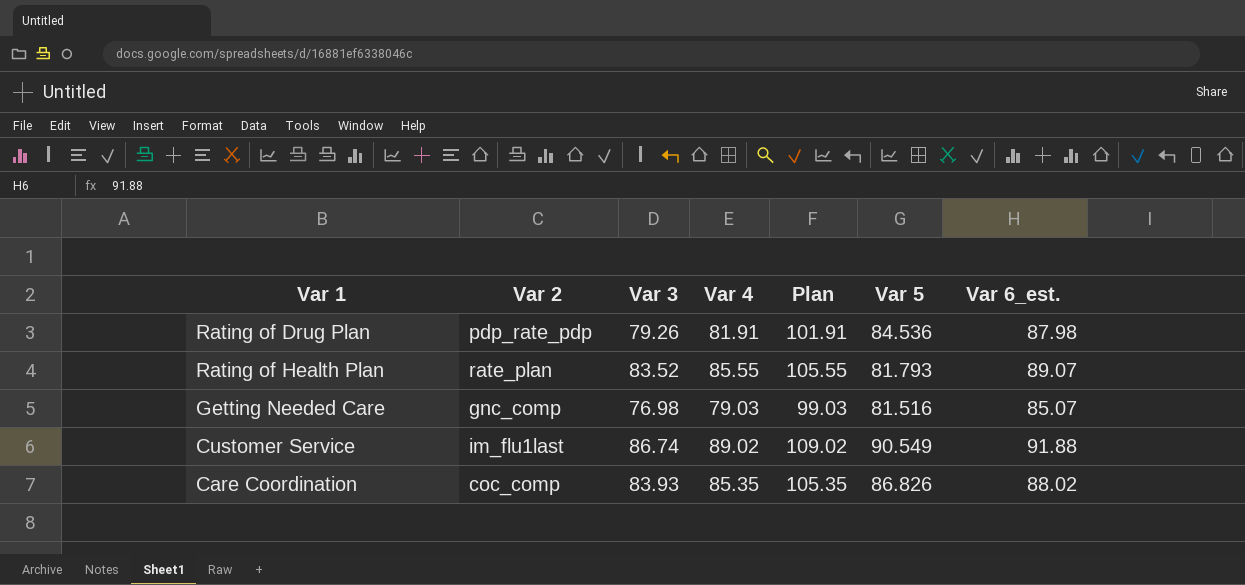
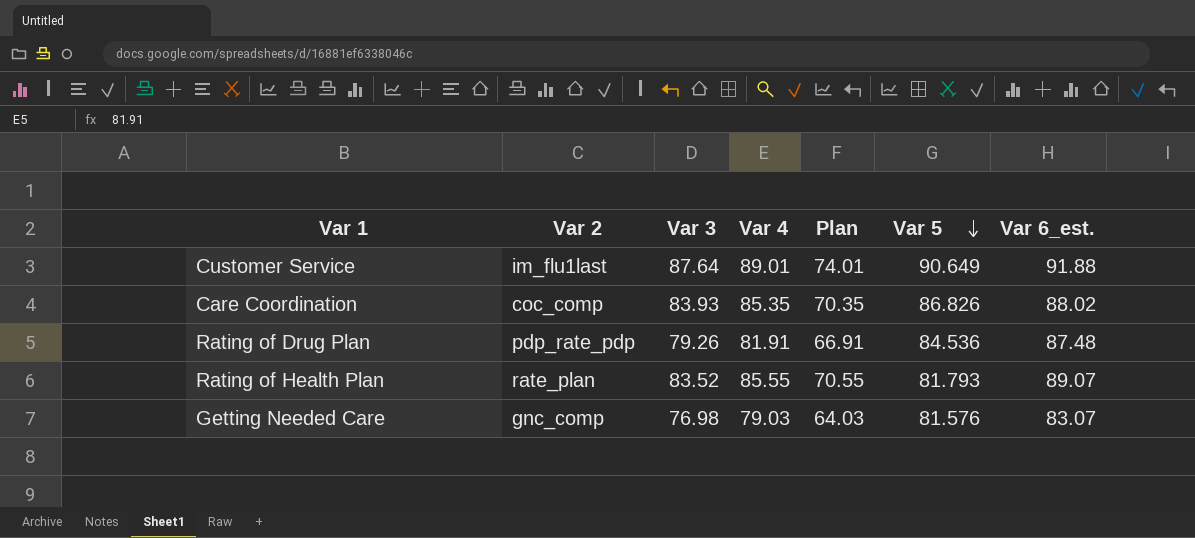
row order: none -> Var 5 descending
column Plan | formula: [Var 4] + 20 -> [Var 4] - 15
Customer Service | Var 3: 86.74 -> 87.64
Customer Service | Var 4: 89.02 -> 89.01
Customer Service | Var 5: 90.549 -> 90.649
Rating of Drug Plan | Var 6_est.: 87.98 -> 87.48
Getting Needed Care | Var 5: 81.516 -> 81.576
Getting Needed Care | Var 6_est.: 85.07 -> 83.07

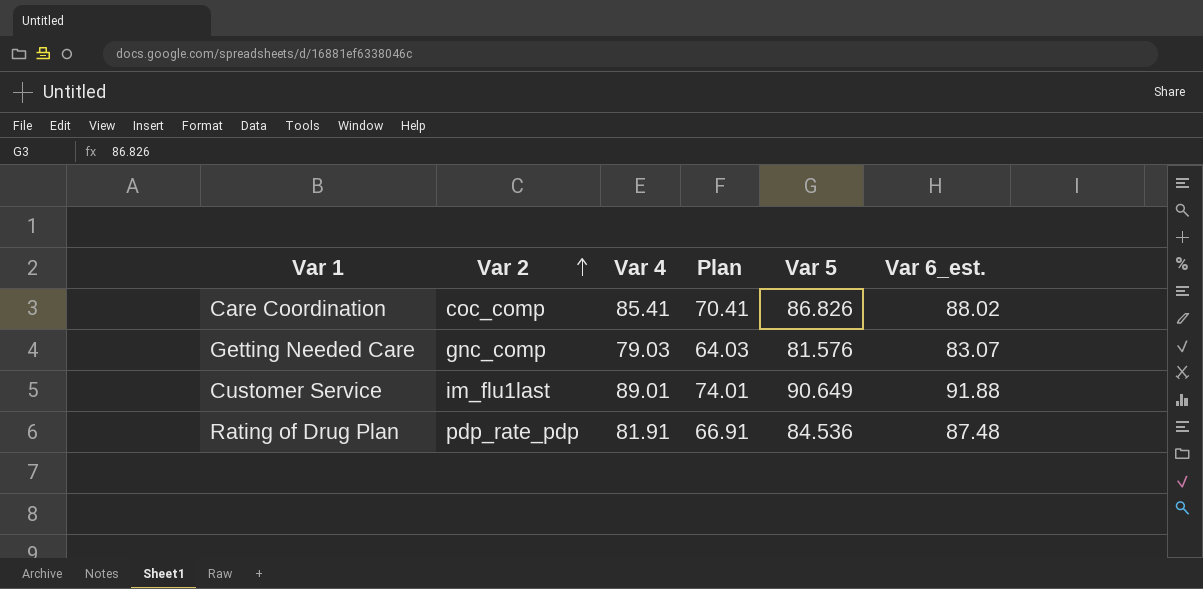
row order: Var 5 descending -> Var 2 ascending
column Var 3 | position: 3 -> none
row Rating of Health Plan: rate_plan | 83.52 | 85.55 | 70.55 | 81.793 | 89.07 -> none
Care Coordination | Var 4: 85.35 -> 85.41
Care Coordination | Plan: 70.35 -> 70.41

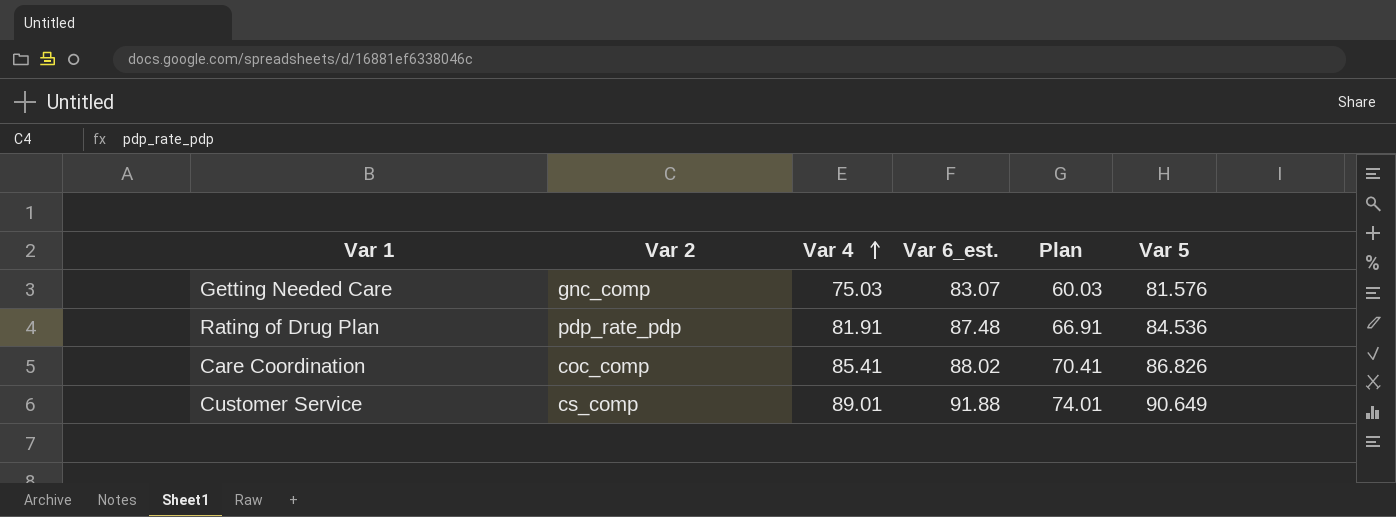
row order: Var 2 ascending -> Var 4 ascending
column Var 6_est. | position: 6 -> 4
Getting Needed Care | Var 4: 79.03 -> 75.03
Getting Needed Care | Plan: 64.03 -> 60.03
Customer Service | Var 2: im_flu1last -> cs_comp

